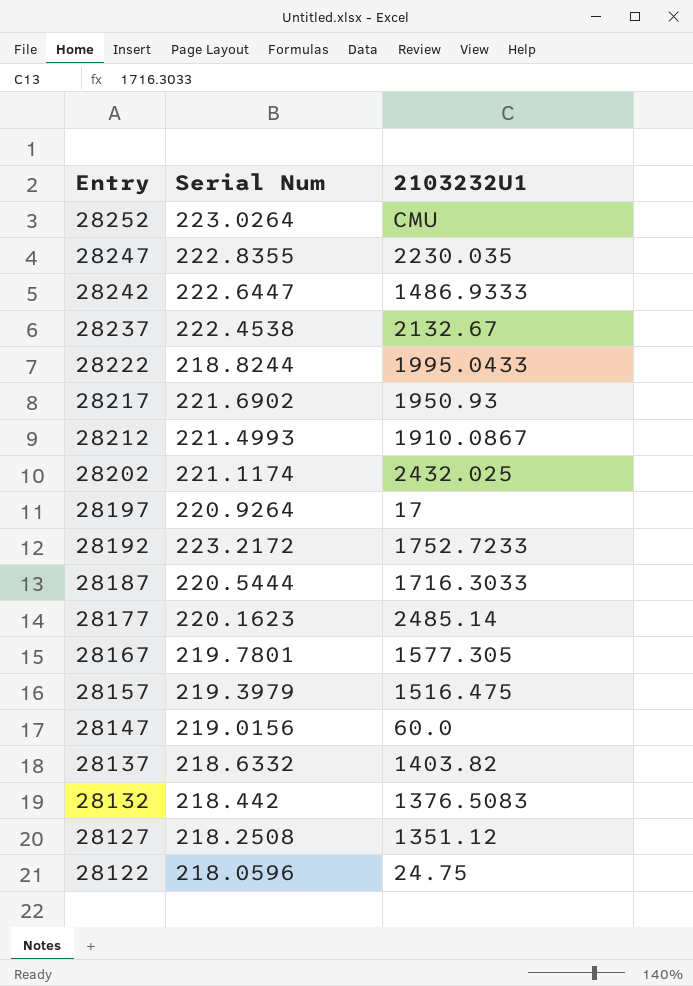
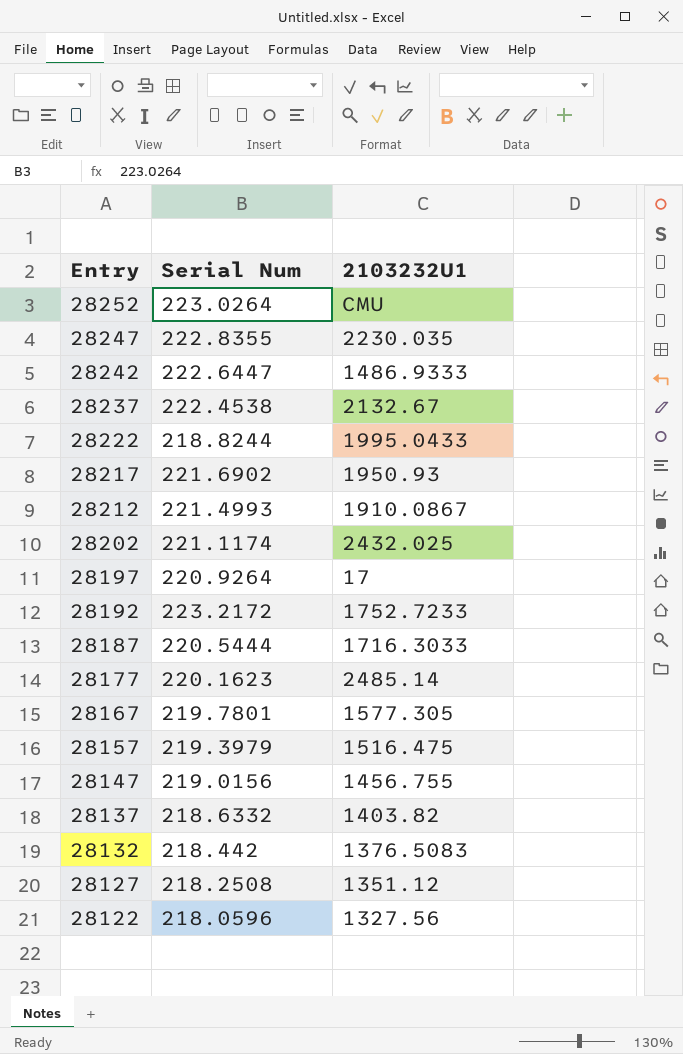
28147 | 2103232U1: 60.0 -> 1456.755
28122 | 2103232U1: 24.75 -> 1327.56

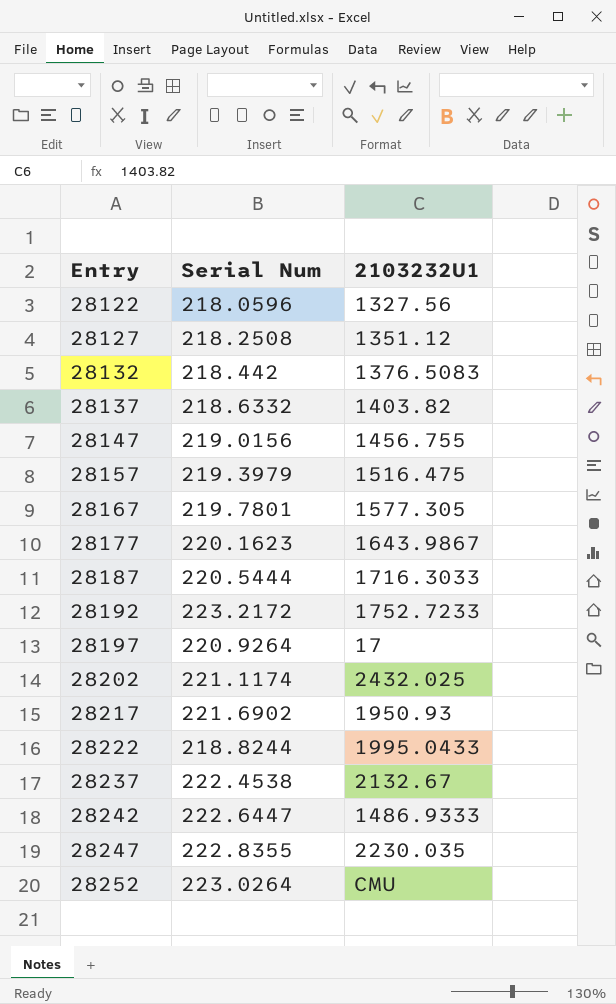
row order: Entry descending -> Entry ascending
row 28212: 221.4993 | 1910.0867 -> none
28177 | 2103232U1: 2485.14 -> 1643.9867

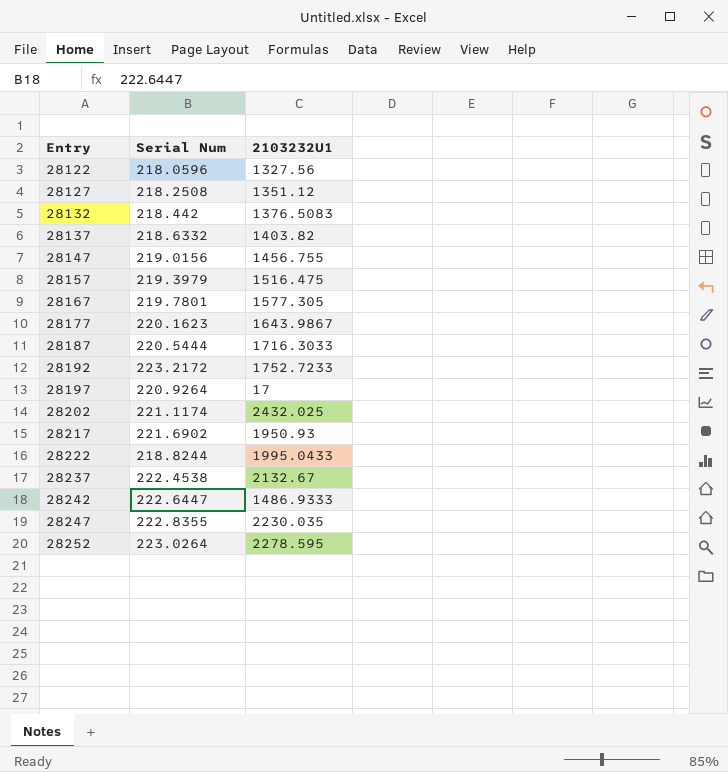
28252 | 2103232U1: CMU -> 2278.595

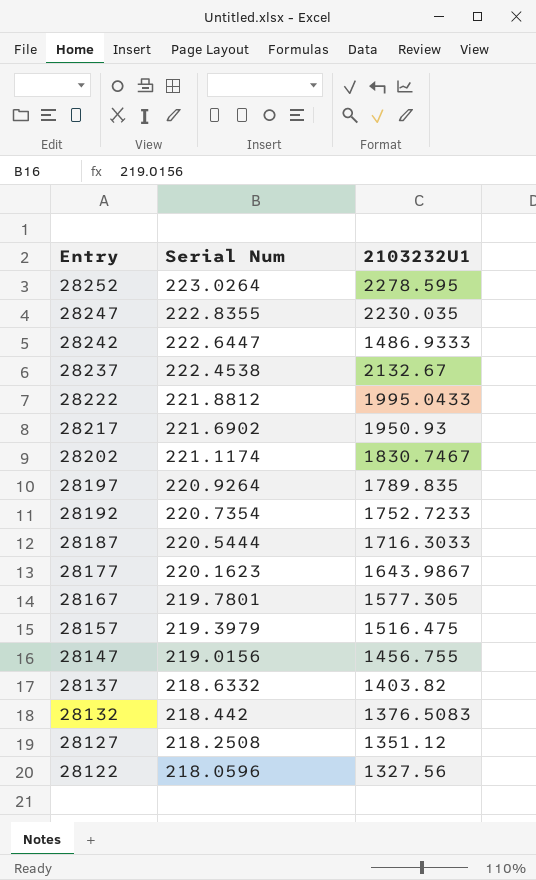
row order: Entry ascending -> Entry descending
28222 | Serial Num: 218.8244 -> 221.8812
28202 | 2103232U1: 2432.025 -> 1830.7467
28197 | 2103232U1: 17 -> 1789.835
28192 | Serial Num: 223.2172 -> 220.7354

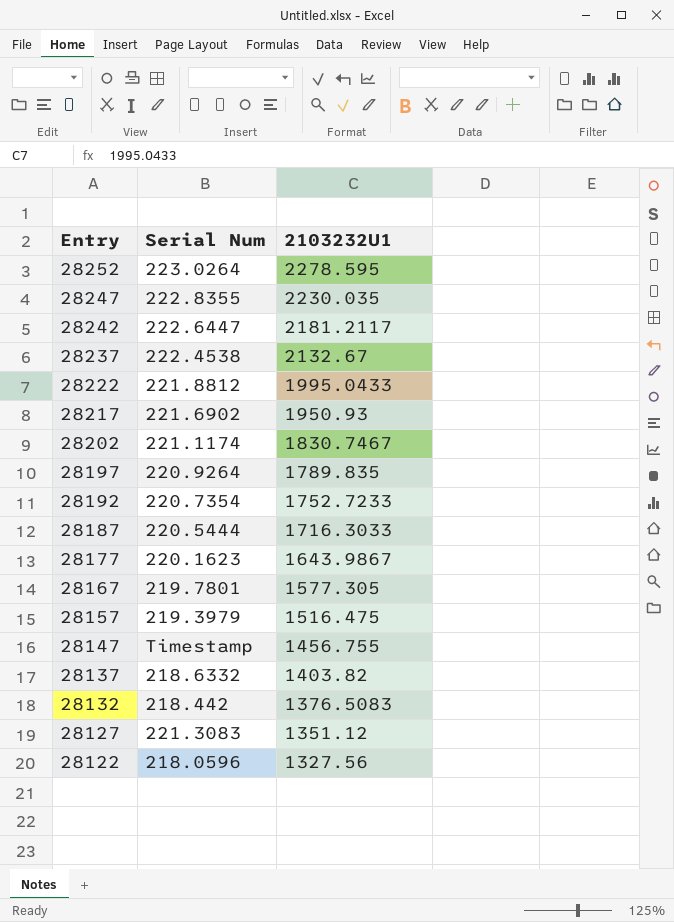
28242 | 2103232U1: 1486.9333 -> 2181.2117
28147 | Serial Num: 219.0156 -> Timestamp
28127 | Serial Num: 218.2508 -> 221.3083

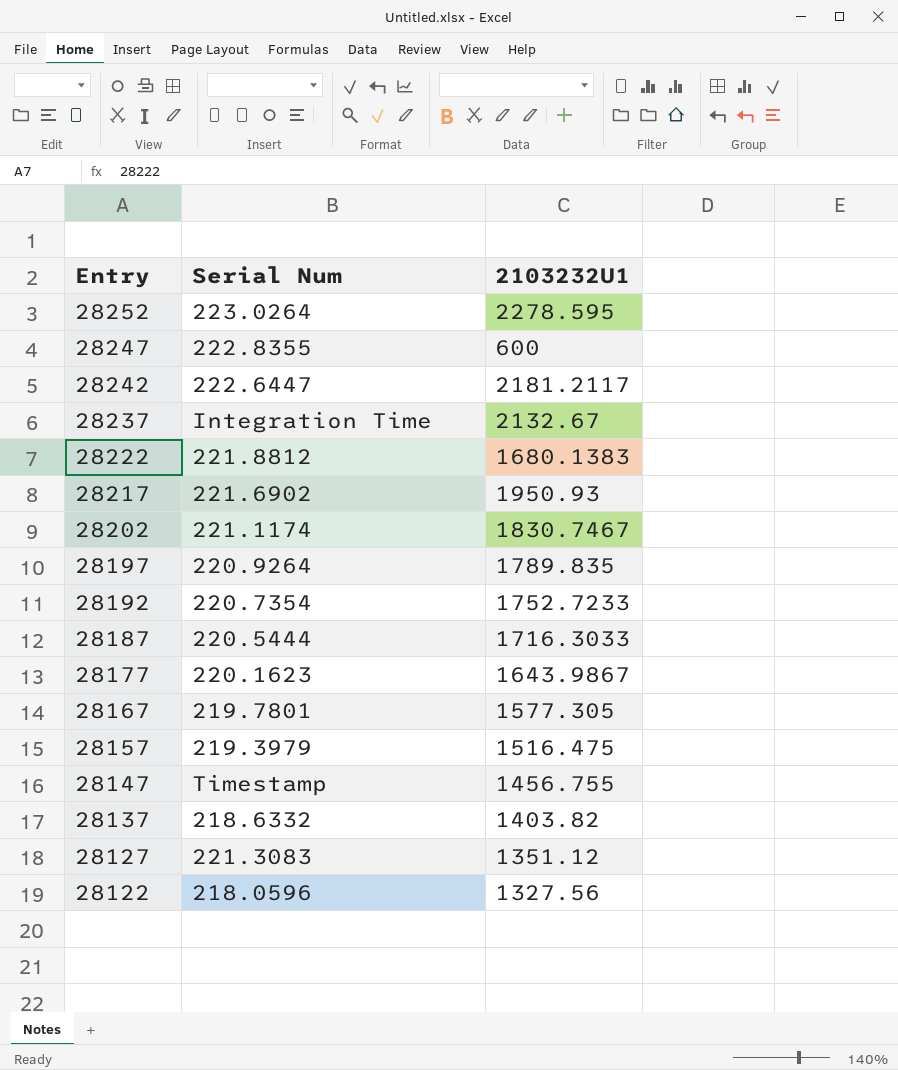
row 28132: 218.442 | 1376.5083 -> none
28247 | 2103232U1: 2230.035 -> 600
28237 | Serial Num: 222.4538 -> Integration Time
28222 | 2103232U1: 1995.0433 -> 1680.1383

